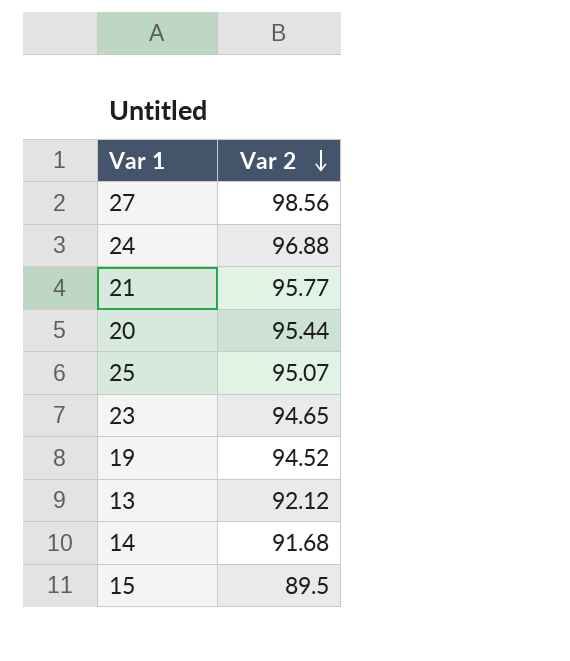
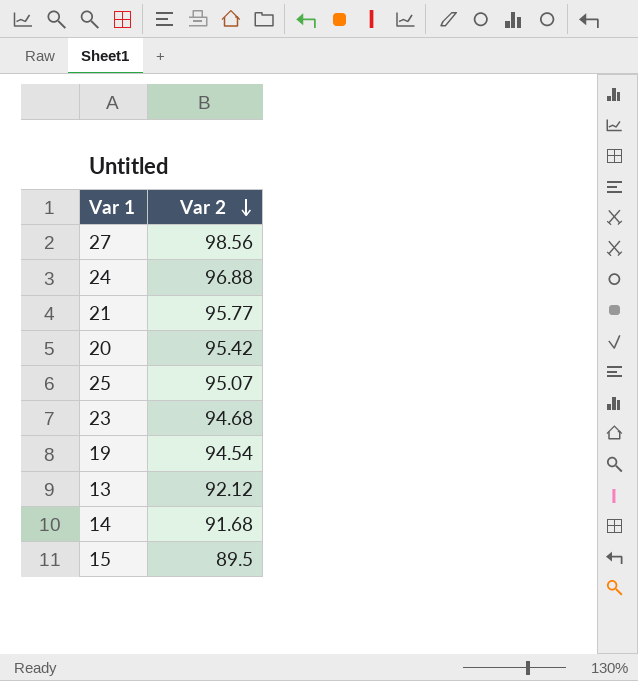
20 | Var 2: 95.44 -> 95.42
23 | Var 2: 94.65 -> 94.68
19 | Var 2: 94.52 -> 94.54

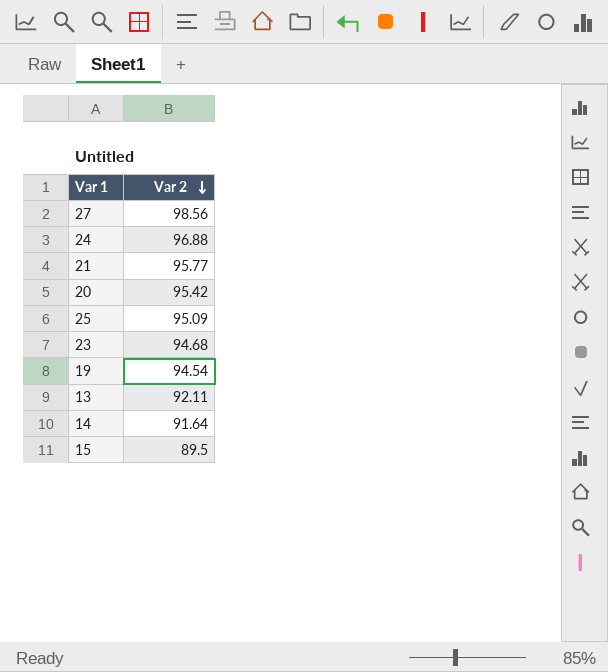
25 | Var 2: 95.07 -> 95.09
13 | Var 2: 92.12 -> 92.11
14 | Var 2: 91.68 -> 91.64

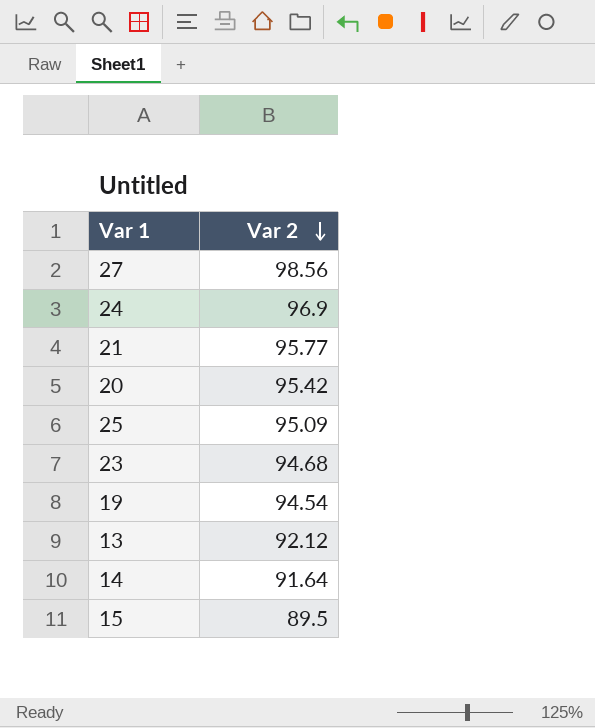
24 | Var 2: 96.88 -> 96.9
13 | Var 2: 92.11 -> 92.12

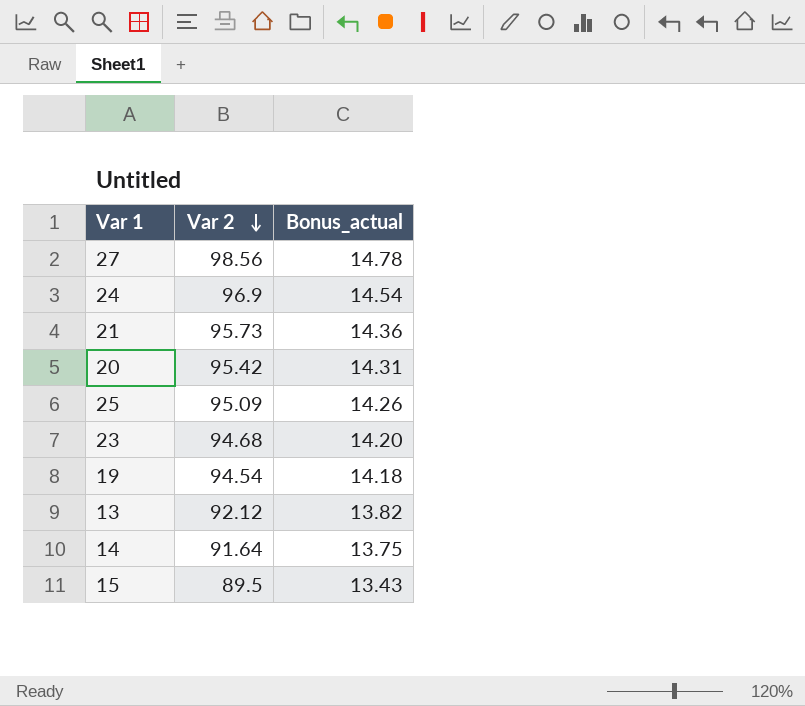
column Bonus_actual | formula: none -> [Var 2] * 0.15
21 | Var 2: 95.77 -> 95.73

